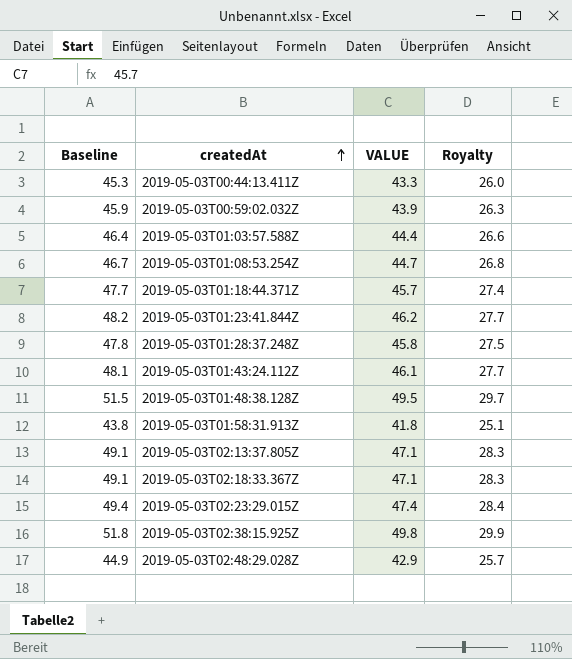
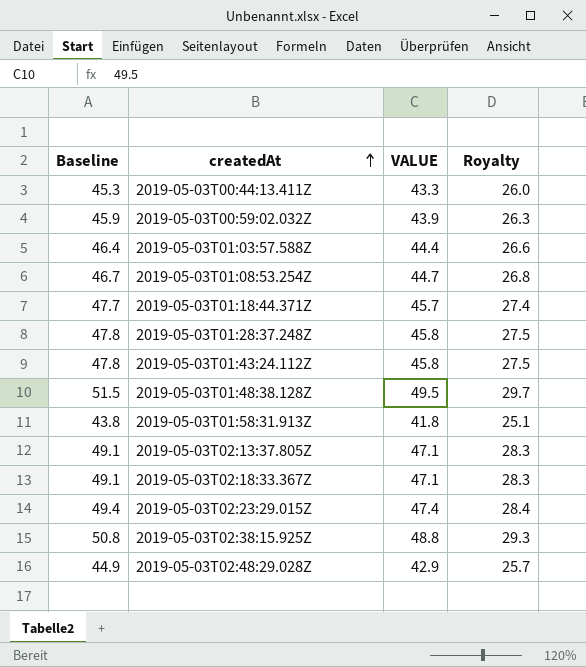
row 2019-05-03T01:23:41.844Z: 48.2 | 46.2 | 27.7 -> none
2019-05-03T01:43:24.112Z | Baseline: 48.1 -> 47.8
2019-05-03T01:43:24.112Z | VALUE: 46.1 -> 45.8
2019-05-03T01:43:24.112Z | Royalty: 27.7 -> 27.5
2019-05-03T02:38:15.925Z | Baseline: 51.8 -> 50.8
2019-05-03T02:38:15.925Z | VALUE: 49.8 -> 48.8
2019-05-03T02:38:15.925Z | Royalty: 29.9 -> 29.3

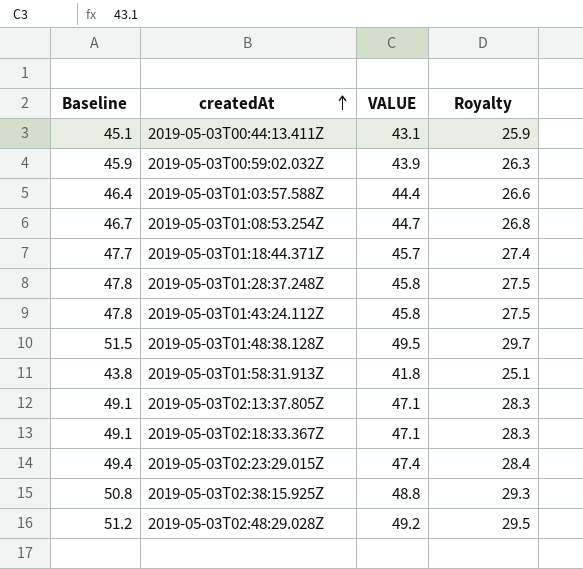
2019-05-03T00:44:13.411Z | Baseline: 45.3 -> 45.1
2019-05-03T00:44:13.411Z | VALUE: 43.3 -> 43.1
2019-05-03T00:44:13.411Z | Royalty: 26.0 -> 25.9
2019-05-03T02:48:29.028Z | Baseline: 44.9 -> 51.2
2019-05-03T02:48:29.028Z | VALUE: 42.9 -> 49.2
2019-05-03T02:48:29.028Z | Royalty: 25.7 -> 29.5

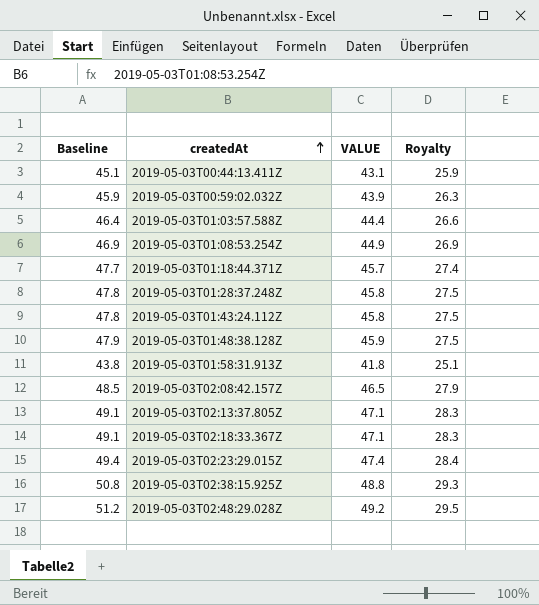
2019-05-03T01:08:53.254Z | Baseline: 46.7 -> 46.9
2019-05-03T01:08:53.254Z | VALUE: 44.7 -> 44.9
2019-05-03T01:08:53.254Z | Royalty: 26.8 -> 26.9
2019-05-03T01:48:38.128Z | Baseline: 51.5 -> 47.9
2019-05-03T01:48:38.128Z | VALUE: 49.5 -> 45.9
2019-05-03T01:48:38.128Z | Royalty: 29.7 -> 27.5
row 2019-05-03T02:08:42.157Z: none -> 48.5 | 46.5 | 27.9

